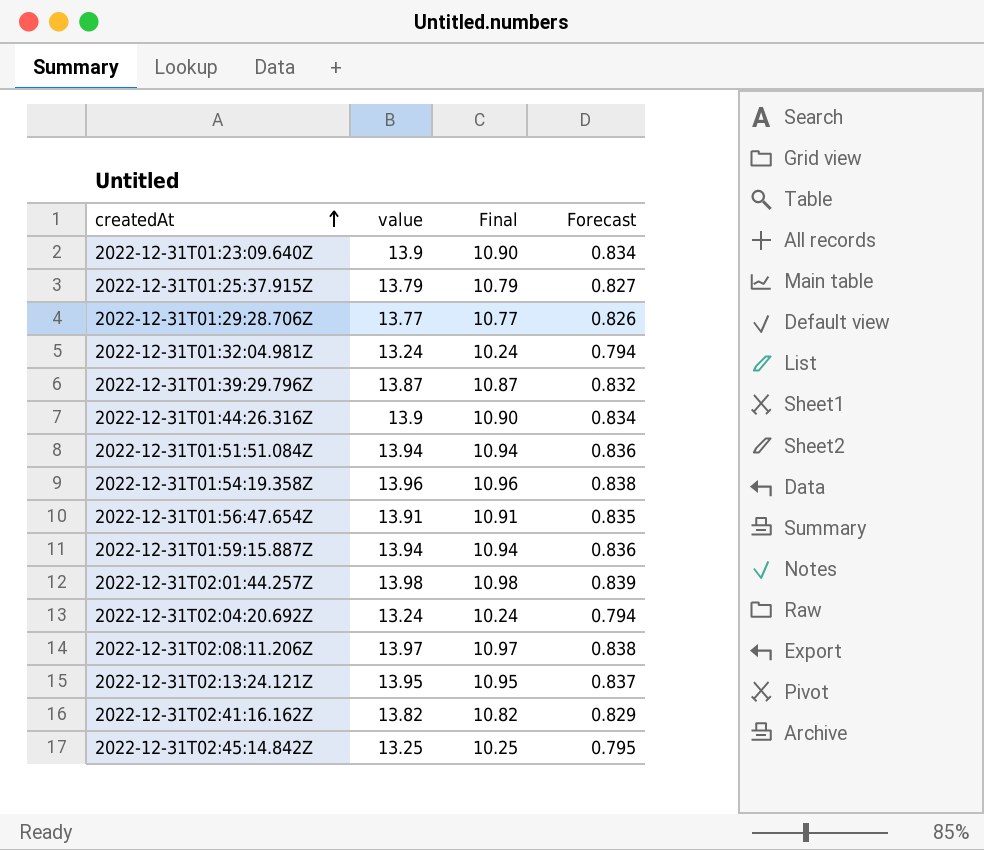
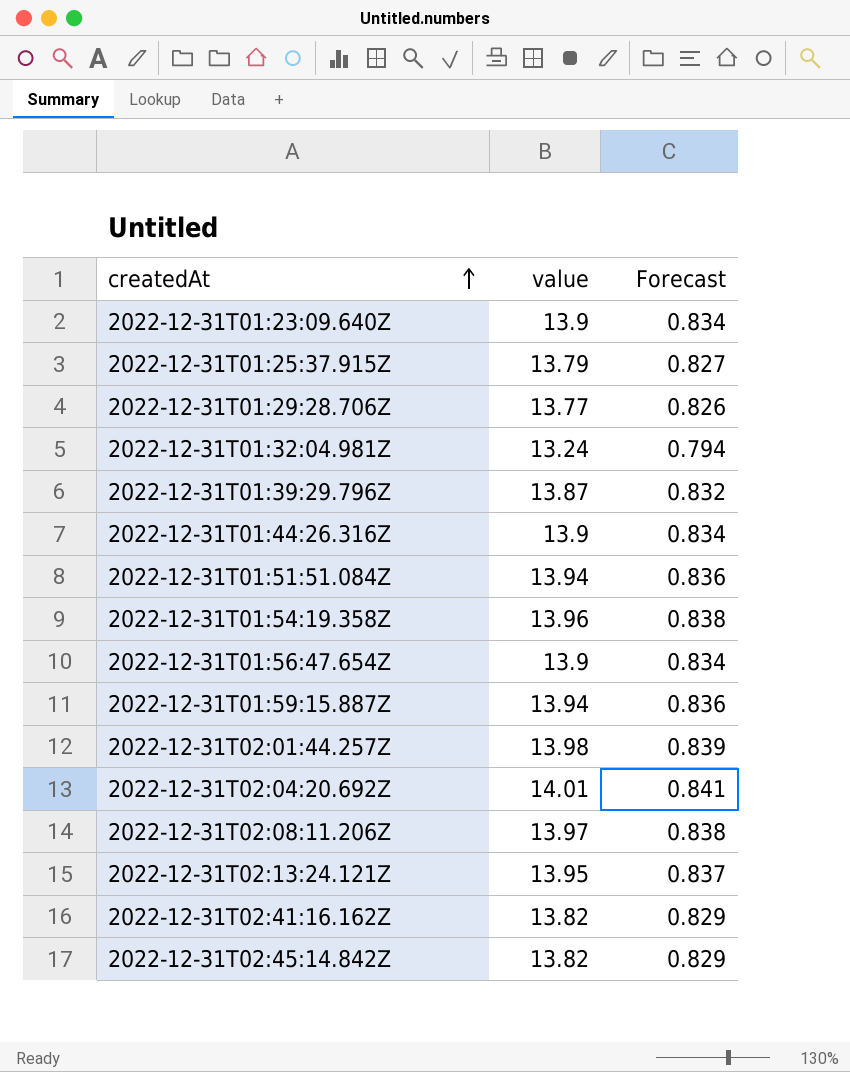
column Final | formula: [value] - 3 -> none
2022-12-31T01:56:47.654Z | value: 13.91 -> 13.9
2022-12-31T01:56:47.654Z | Forecast: 0.835 -> 0.834
2022-12-31T02:04:20.692Z | value: 13.24 -> 14.01
2022-12-31T02:04:20.692Z | Forecast: 0.794 -> 0.841
2022-12-31T02:45:14.842Z | value: 13.25 -> 13.82
2022-12-31T02:45:14.842Z | Forecast: 0.795 -> 0.829

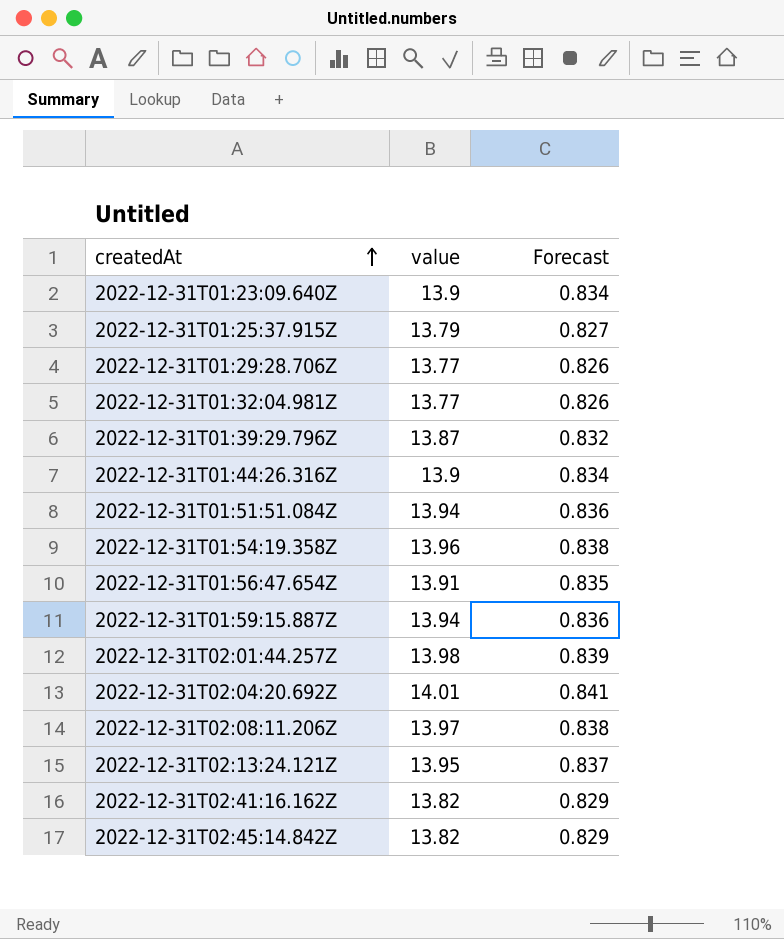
2022-12-31T01:32:04.981Z | value: 13.24 -> 13.77
2022-12-31T01:32:04.981Z | Forecast: 0.794 -> 0.826
2022-12-31T01:56:47.654Z | value: 13.9 -> 13.91
2022-12-31T01:56:47.654Z | Forecast: 0.834 -> 0.835

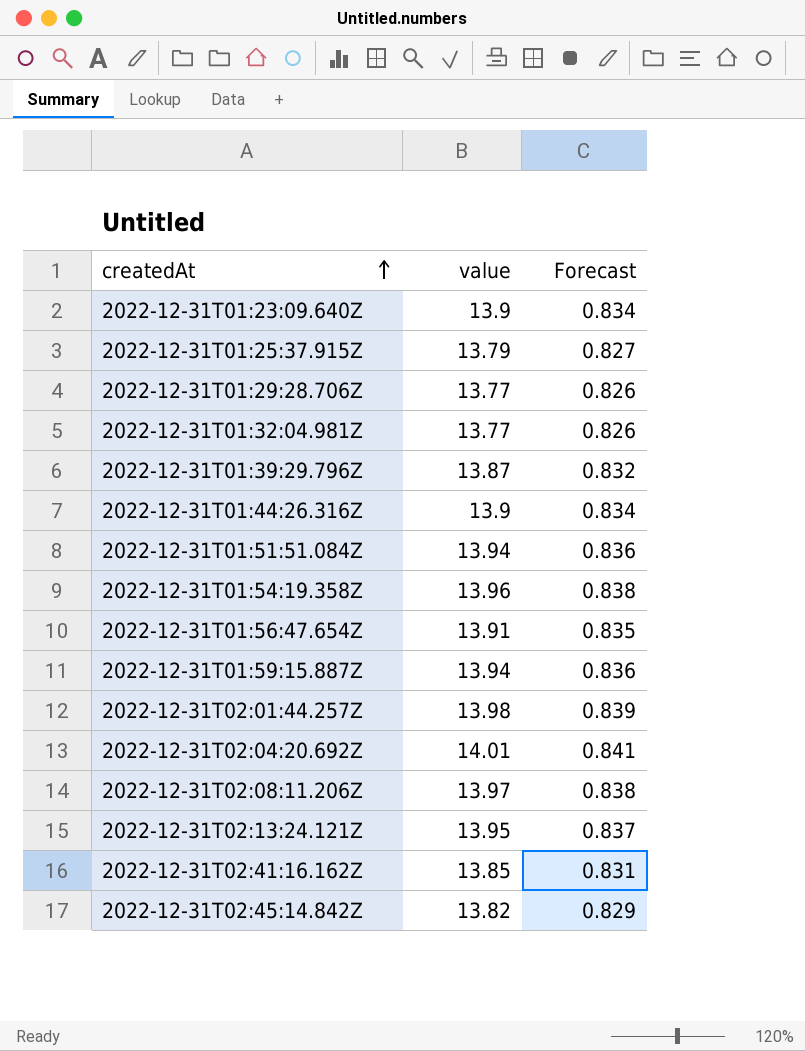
2022-12-31T02:41:16.162Z | value: 13.82 -> 13.85
2022-12-31T02:41:16.162Z | Forecast: 0.829 -> 0.831

